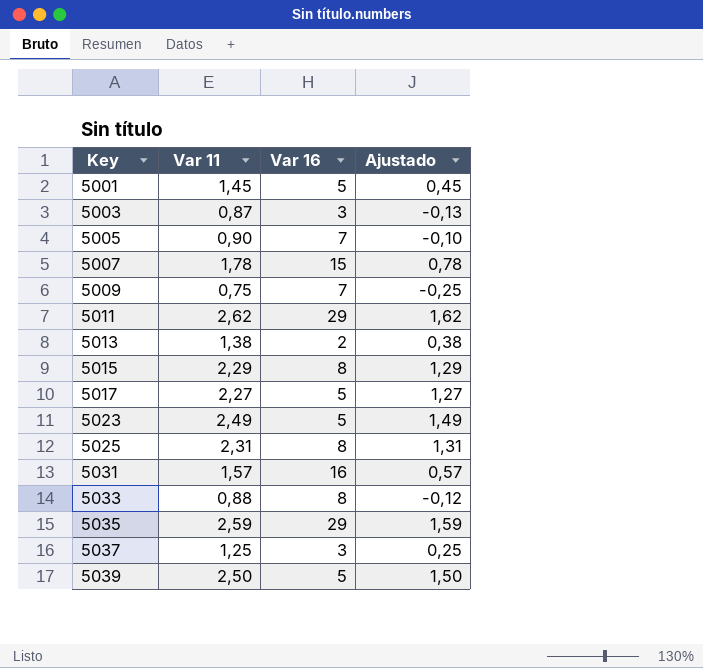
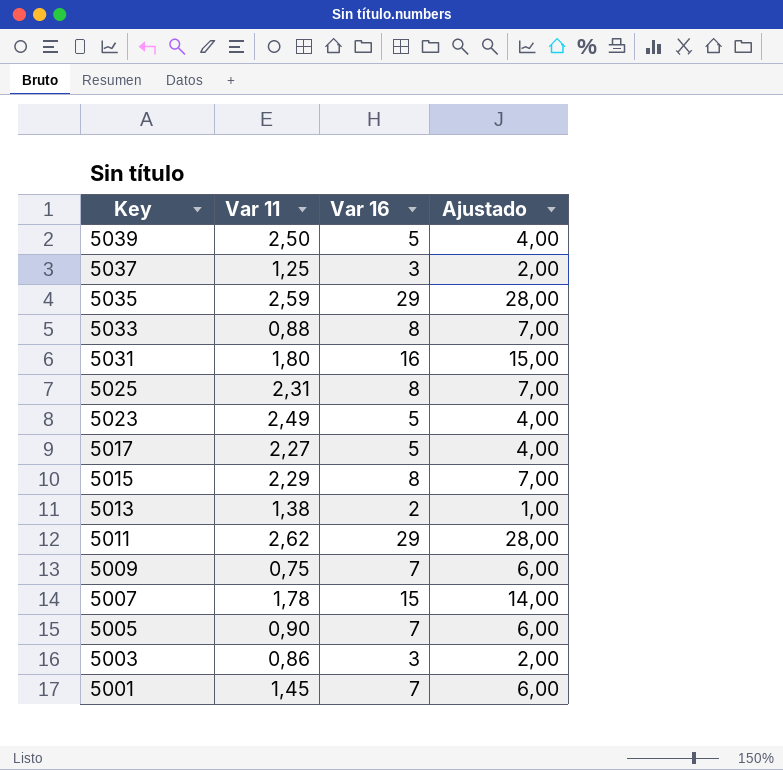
row order: Key ascending -> Key descending
column Ajustado | formula: [Var 11] - 1 -> [Var 16] - 1
5031 | Var 11: 1,57 -> 1,80
5003 | Var 11: 0,87 -> 0,86
5001 | Var 16: 5 -> 7

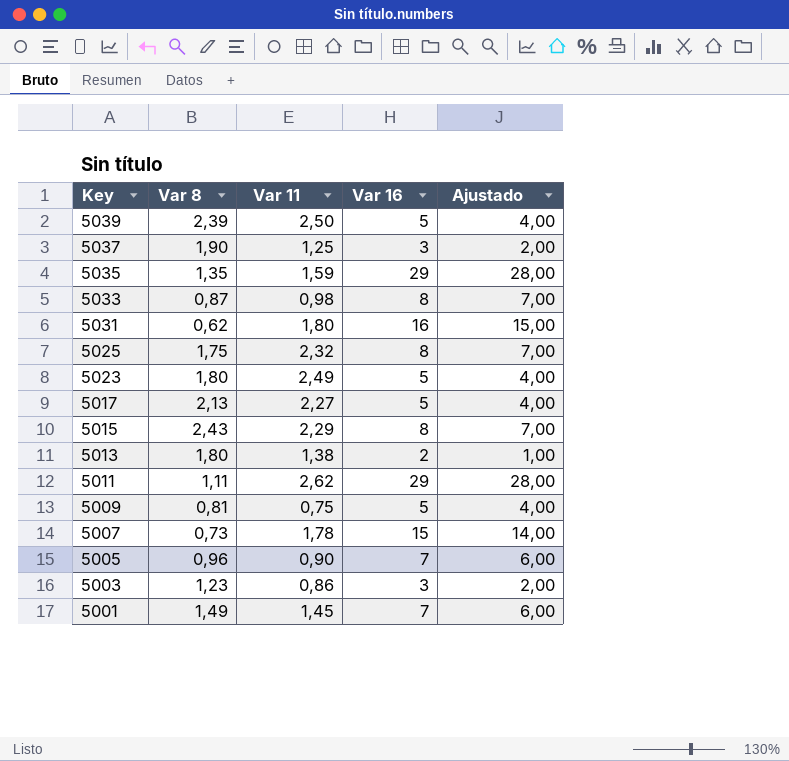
column Var 8 | position: none -> 2
5035 | Var 11: 2,59 -> 1,59
5033 | Var 11: 0,88 -> 0,98
5025 | Var 11: 2,31 -> 2,32
5009 | Var 16: 7 -> 5
5009 | Ajustado: 6,00 -> 4,00

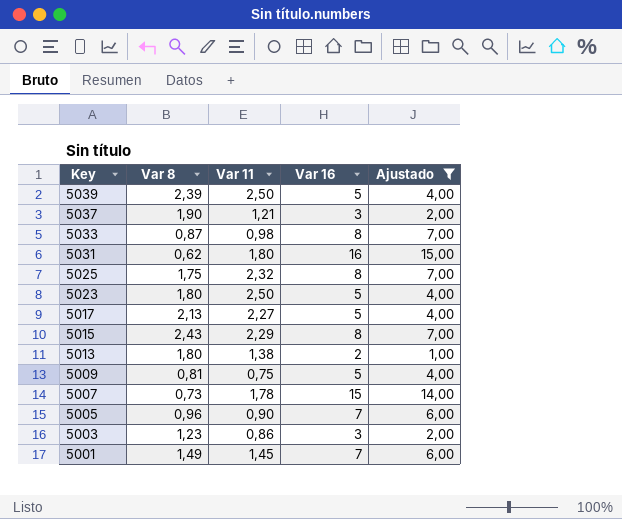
filter: none -> Ajustado != 28,00
5037 | Var 11: 1,25 -> 1,21
5023 | Var 11: 2,49 -> 2,50

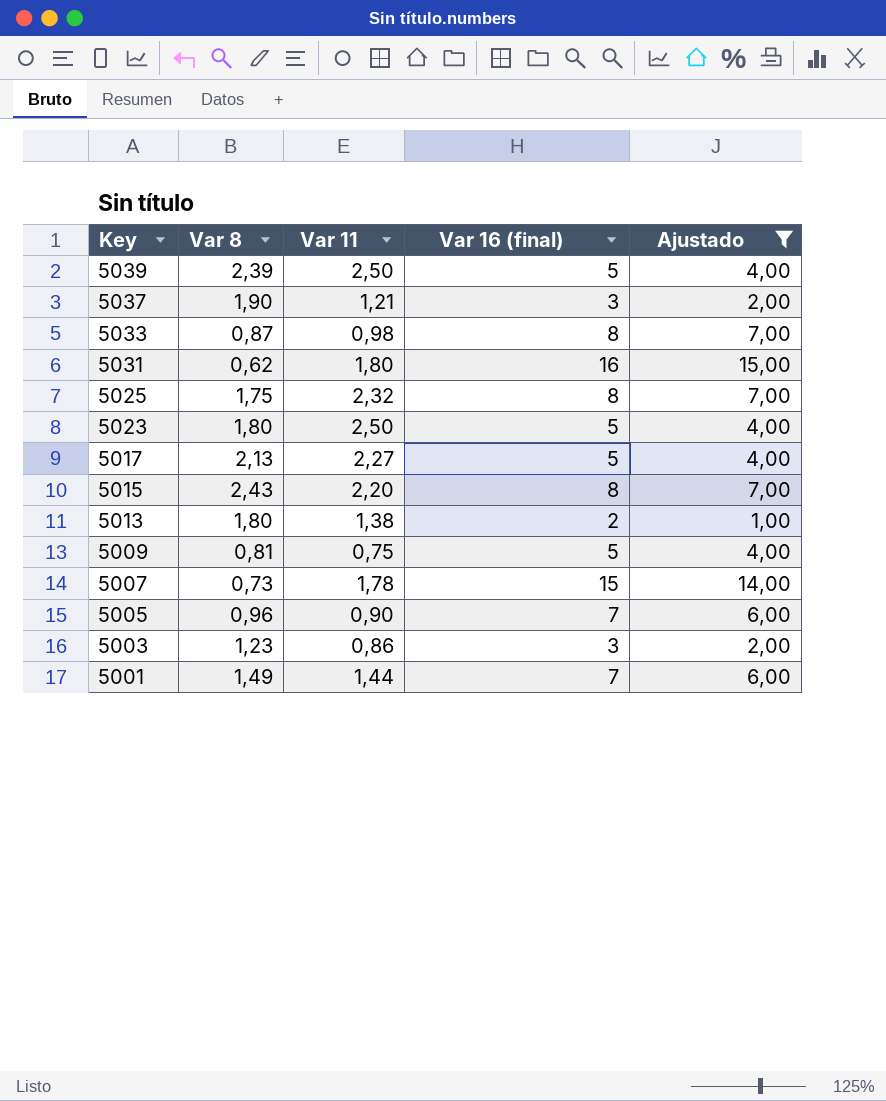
column name: Var 16 -> Var 16 (final)
5015 | Var 11: 2,29 -> 2,20
5001 | Var 11: 1,45 -> 1,44

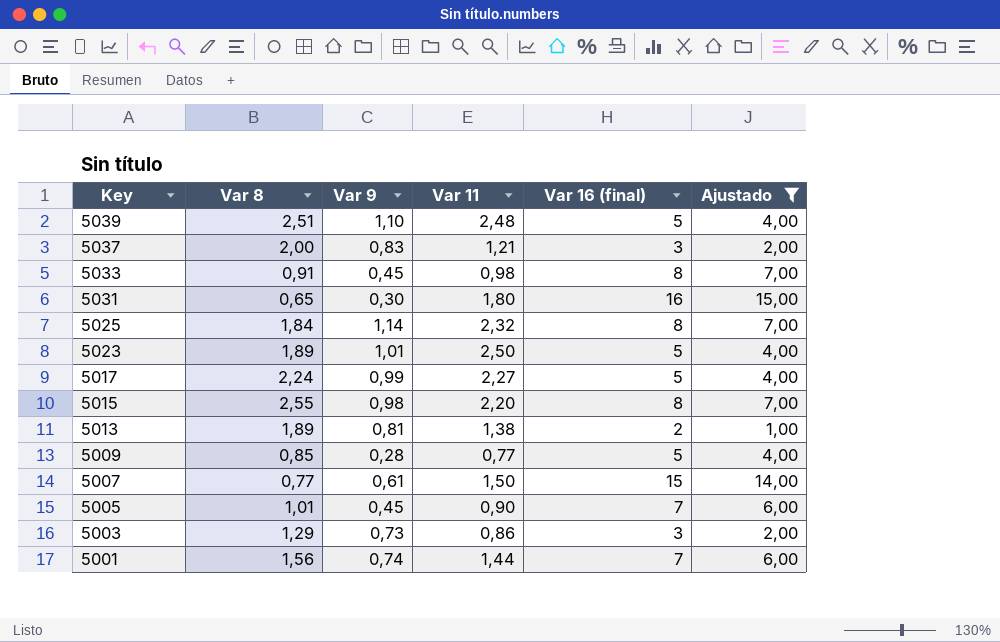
column Var 9 | position: none -> 3
5039 | Var 8: 2,39 -> 2,51
5039 | Var 11: 2,50 -> 2,48
5037 | Var 8: 1,90 -> 2,00
5033 | Var 8: 0,87 -> 0,91
5031 | Var 8: 0,62 -> 0,65
5025 | Var 8: 1,75 -> 1,84
5023 | Var 8: 1,80 -> 1,89
5017 | Var 8: 2,13 -> 2,24
5015 | Var 8: 2,43 -> 2,55
5013 | Var 8: 1,80 -> 1,89
5009 | Var 8: 0,81 -> 0,85
5009 | Var 11: 0,75 -> 0,77
5007 | Var 8: 0,73 -> 0,77
5007 | Var 11: 1,78 -> 1,50
5005 | Var 8: 0,96 -> 1,01
5003 | Var 8: 1,23 -> 1,29
5001 | Var 8: 1,49 -> 1,56

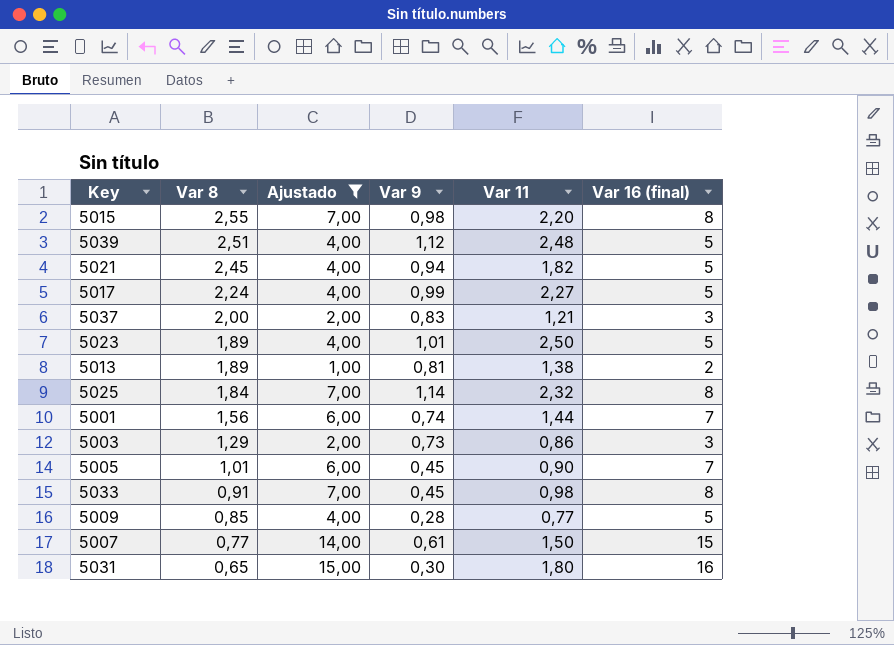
row order: Key descending -> Var 8 descending
column Ajustado | position: 6 -> 3
5039 | Var 9: 1,10 -> 1,12
row 5021: none -> 2,45 | 4,00 | 0,94 | 1,82 | 5

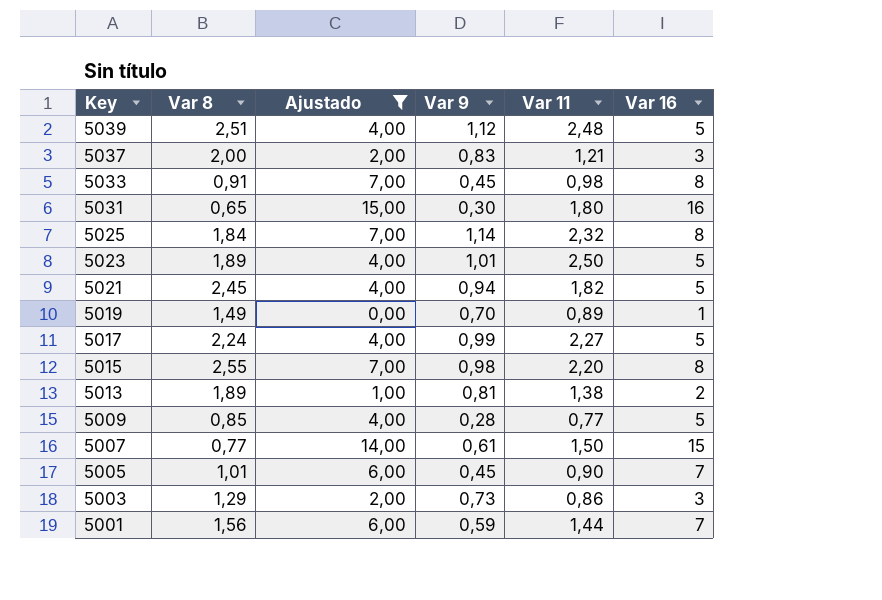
row order: Var 8 descending -> Key descending
column name: Var 16 (final) -> Var 16
row 5019: none -> 1,49 | 0,00 | 0,70 | 0,89 | 1
5001 | Var 9: 0,74 -> 0,59

